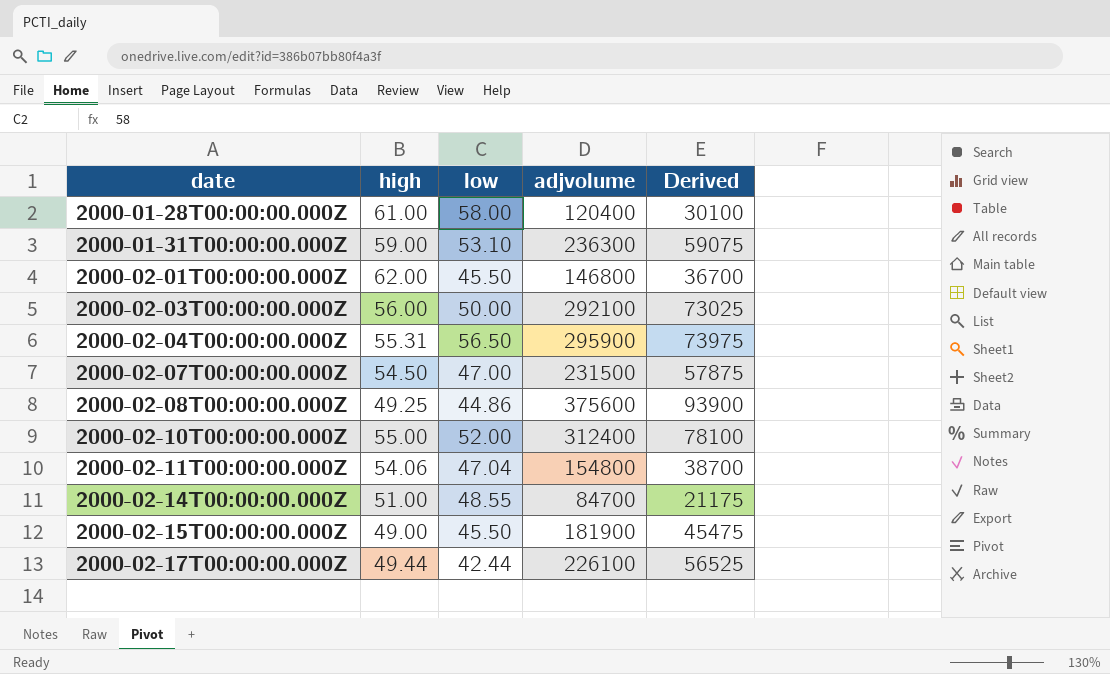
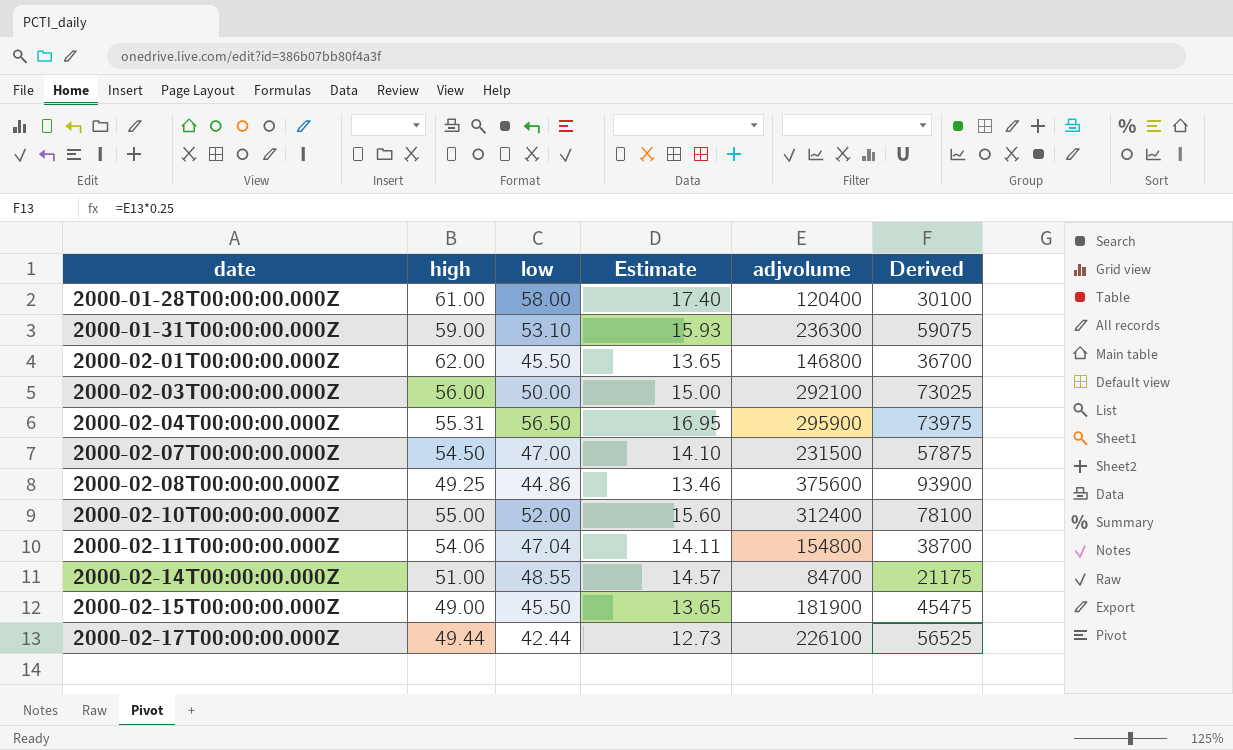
column Estimate | formula: none -> [low] * 0.3

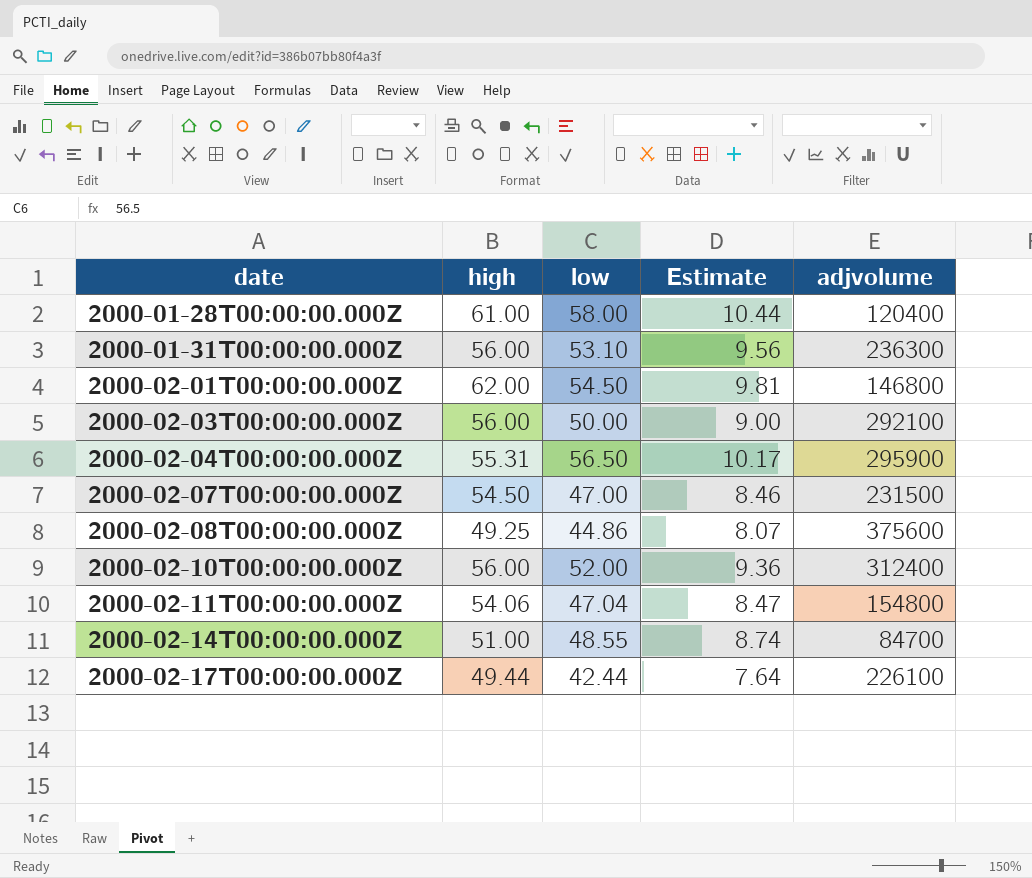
column Derived | formula: [adjvolume] * 0.25 -> none
column Estimate | formula: [low] * 0.3 -> [low] * 0.18
row 2000-02-15T00:00:00.000Z: 49.00 | 45.50 | 13.65 | 181900 | 45475 -> none
2000-01-31T00:00:00.000Z | high: 59.00 -> 56.00
2000-02-01T00:00:00.000Z | low: 45.50 -> 54.50
2000-02-10T00:00:00.000Z | high: 55.00 -> 56.00

